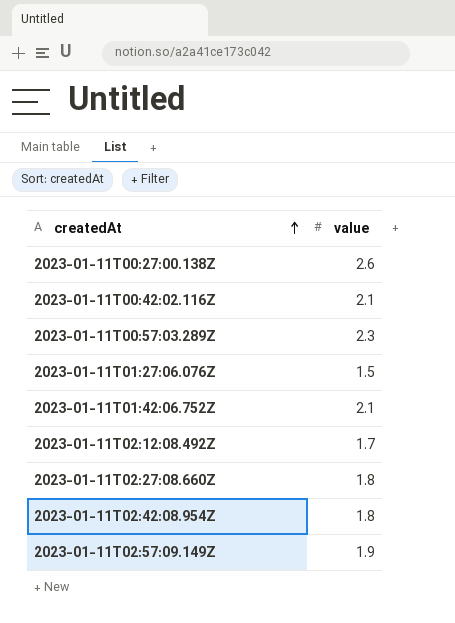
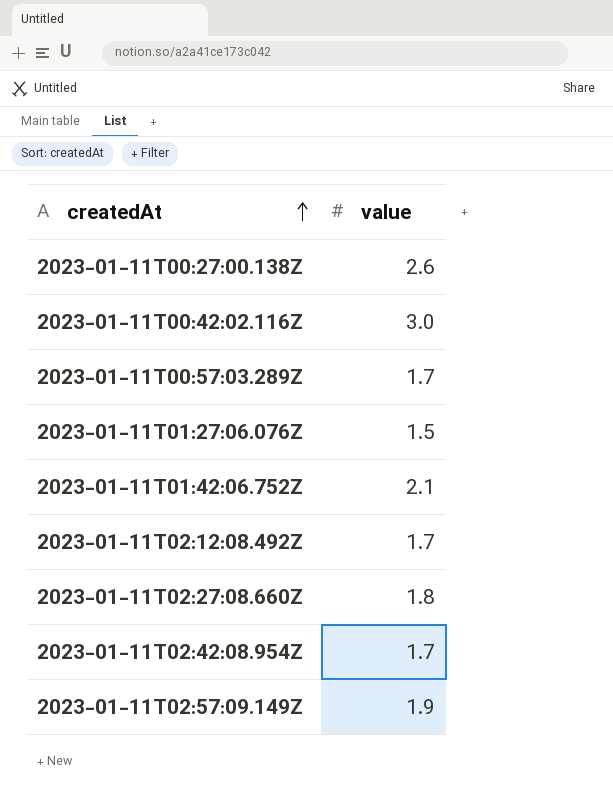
2023-01-11T00:42:02.116Z | value: 2.1 -> 3.0
2023-01-11T00:57:03.289Z | value: 2.3 -> 1.7
2023-01-11T02:42:08.954Z | value: 1.8 -> 1.7

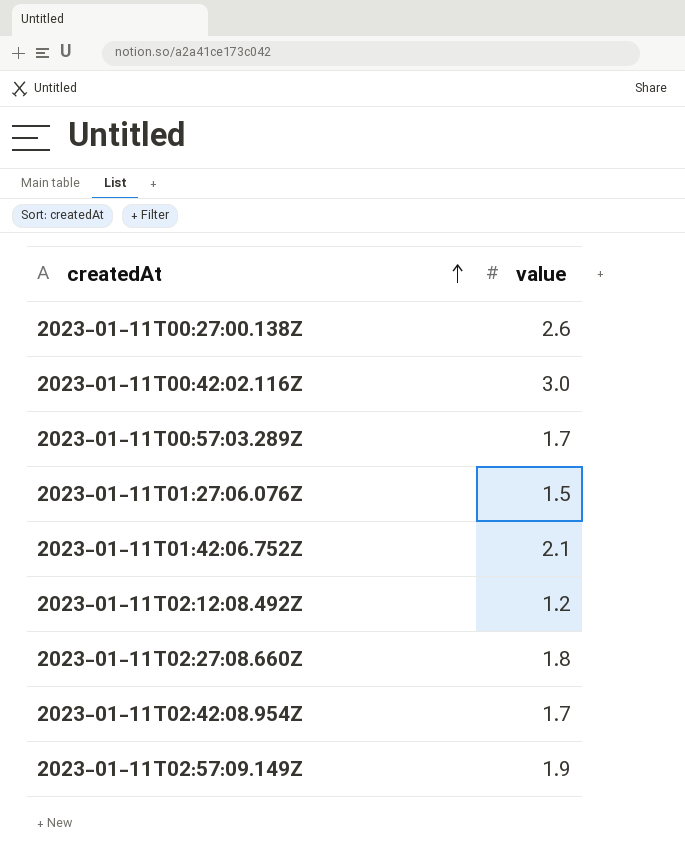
2023-01-11T02:12:08.492Z | value: 1.7 -> 1.2

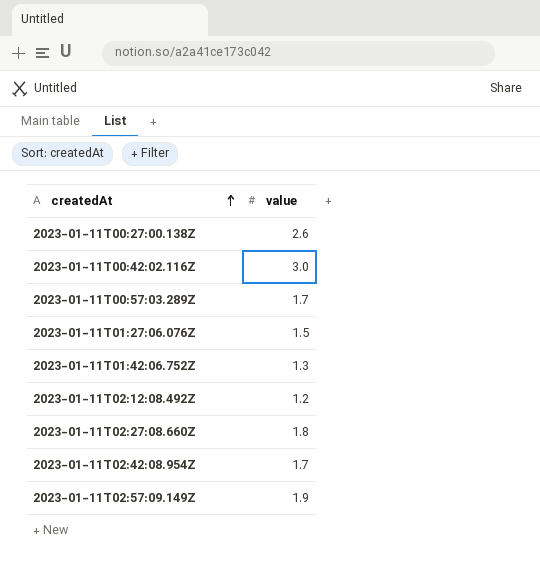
2023-01-11T01:42:06.752Z | value: 2.1 -> 1.3

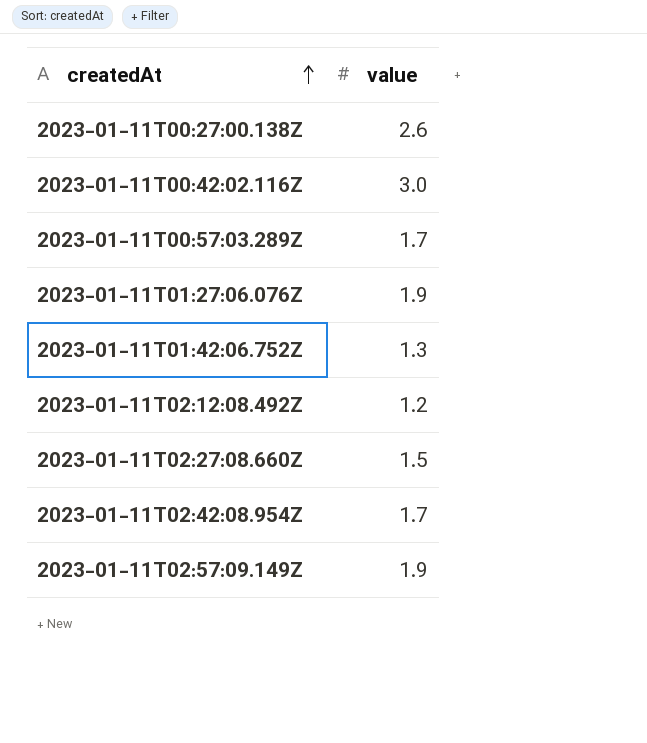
2023-01-11T01:27:06.076Z | value: 1.5 -> 1.9
2023-01-11T02:27:08.660Z | value: 1.8 -> 1.5

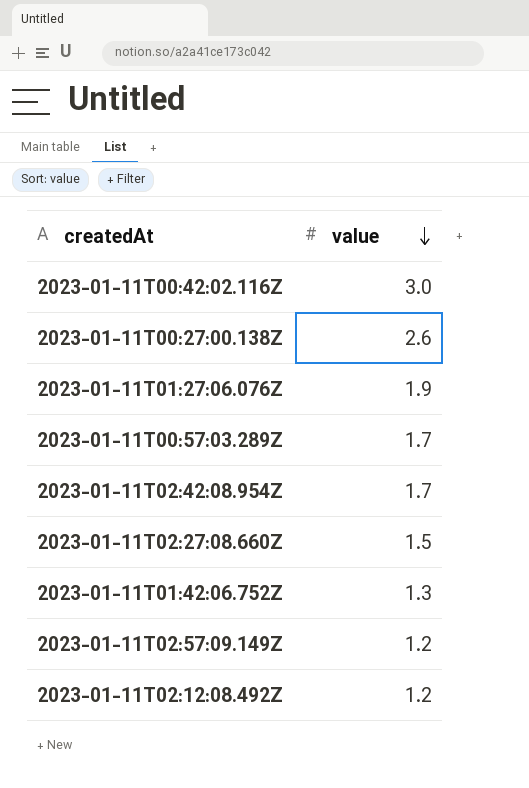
row order: createdAt ascending -> value descending
2023-01-11T02:57:09.149Z | value: 1.9 -> 1.2

